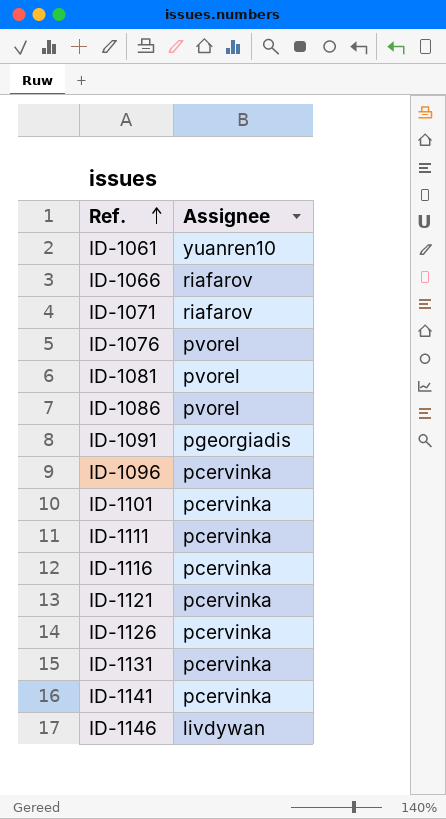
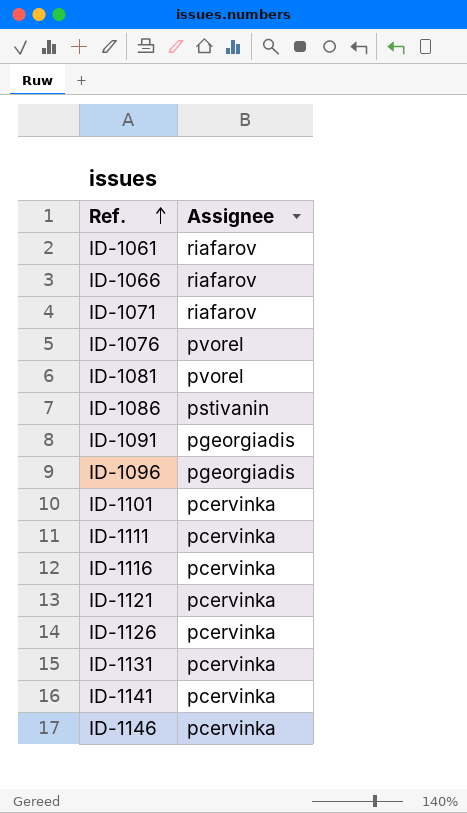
ID-1061 | Assignee: yuanren10 -> riafarov
ID-1086 | Assignee: pvorel -> pstivanin
ID-1096 | Assignee: pcervinka -> pgeorgiadis
ID-1146 | Assignee: livdywan -> pcervinka

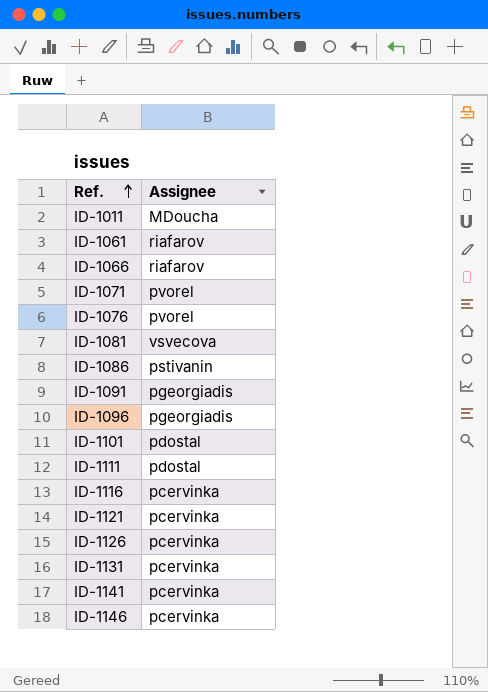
row ID-1011: none -> MDoucha
ID-1071 | Assignee: riafarov -> pvorel
ID-1081 | Assignee: pvorel -> vsvecova
ID-1101 | Assignee: pcervinka -> pdostal
ID-1111 | Assignee: pcervinka -> pdostal

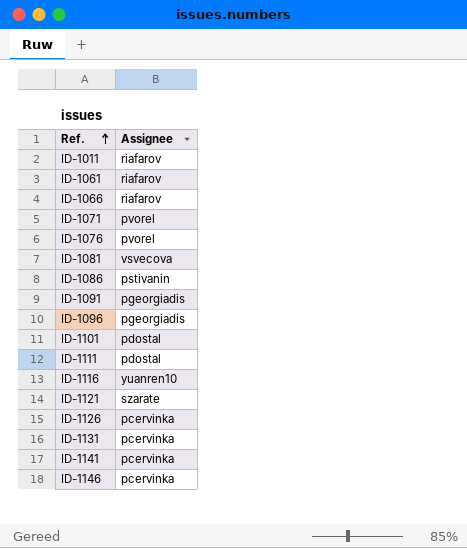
ID-1011 | Assignee: MDoucha -> riafarov
ID-1116 | Assignee: pcervinka -> yuanren10
ID-1121 | Assignee: pcervinka -> szarate

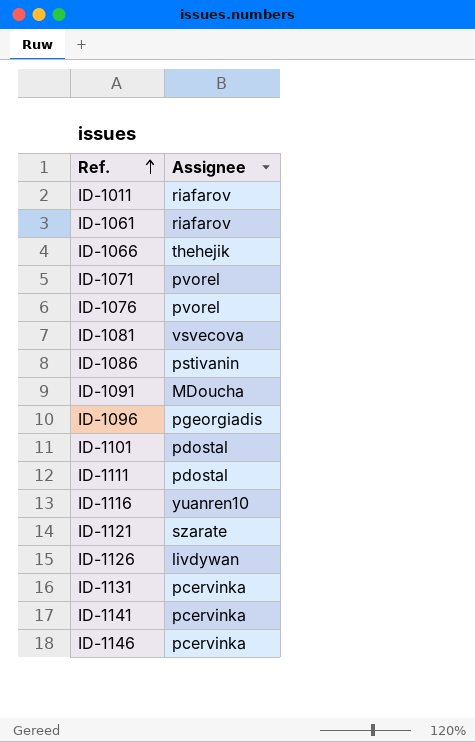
ID-1066 | Assignee: riafarov -> thehejik
ID-1091 | Assignee: pgeorgiadis -> MDoucha
ID-1126 | Assignee: pcervinka -> livdywan

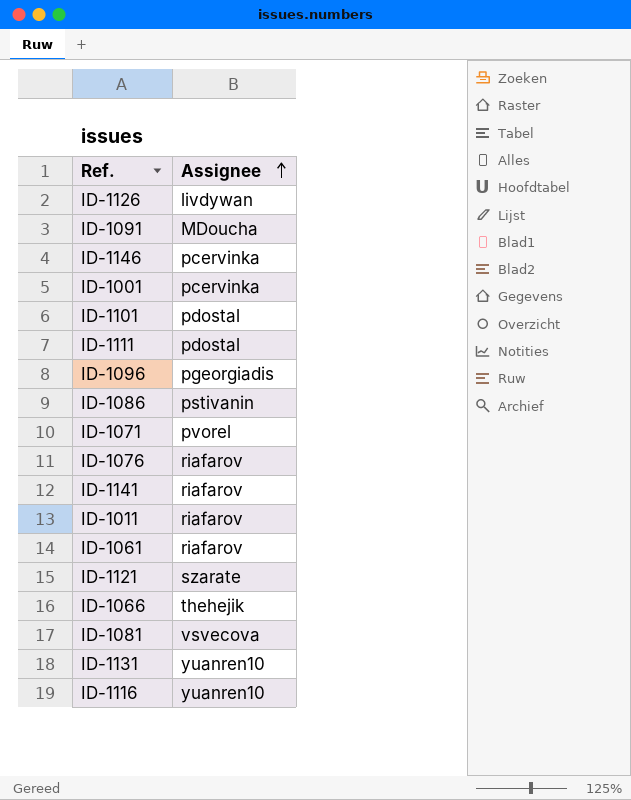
row order: Ref. ascending -> Assignee ascending
row ID-1001: none -> pcervinka
ID-1076 | Assignee: pvorel -> riafarov
ID-1141 | Assignee: pcervinka -> riafarov
ID-1131 | Assignee: pcervinka -> yuanren10

